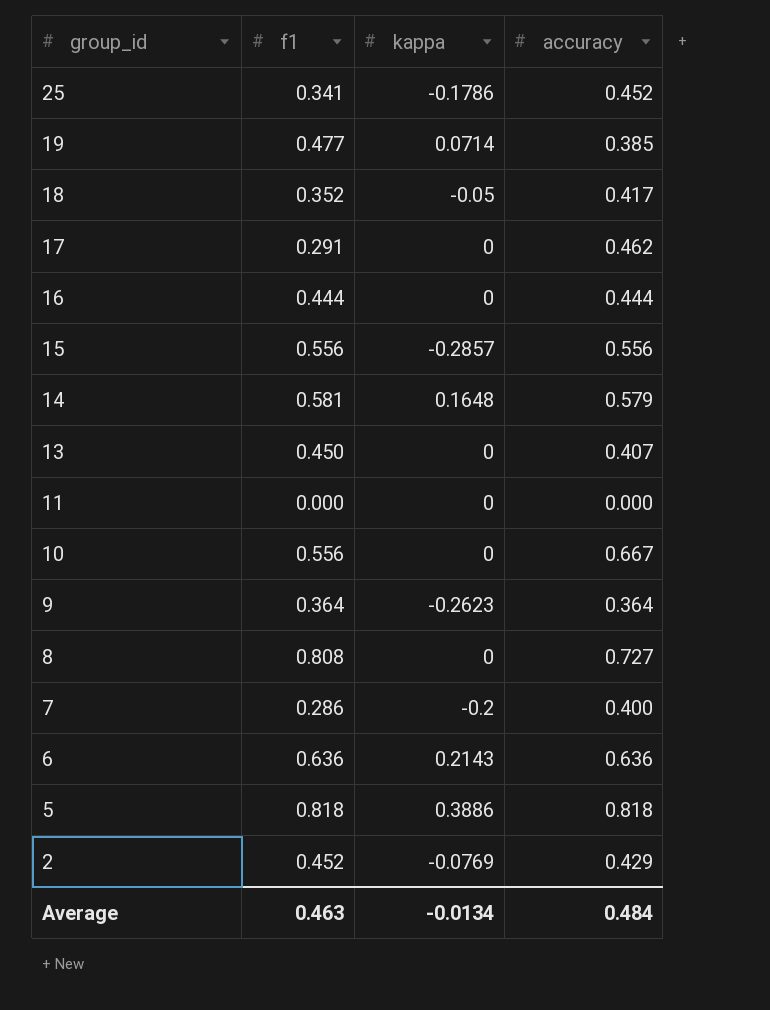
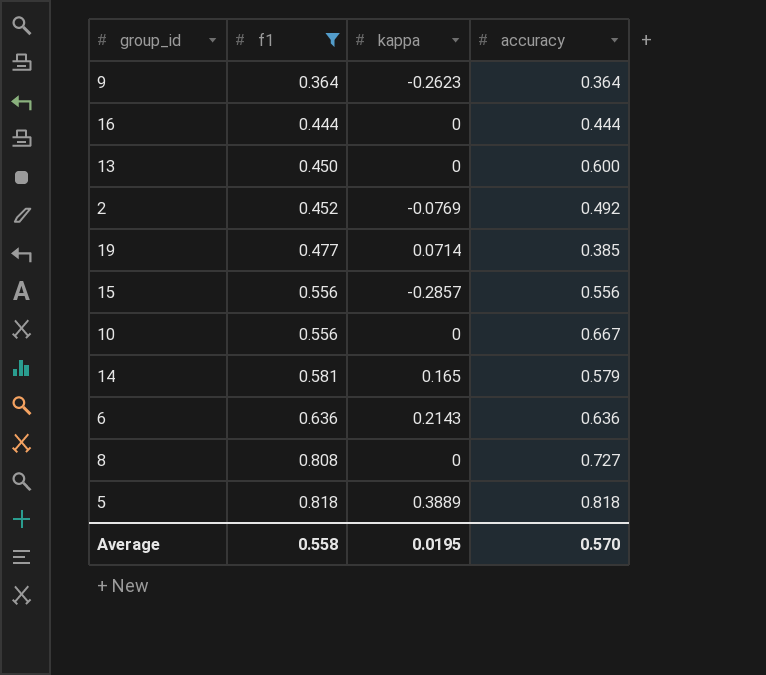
filter: none -> f1 >= 0.364
row order: group_id descending -> f1 ascending
13 | accuracy: 0.407 -> 0.600
2 | accuracy: 0.429 -> 0.492
14 | kappa: 0.1648 -> 0.165
5 | kappa: 0.3886 -> 0.3889
Average | f1: 0.463 -> 0.558
Average | kappa: -0.0134 -> 0.0195
Average | accuracy: 0.484 -> 0.570

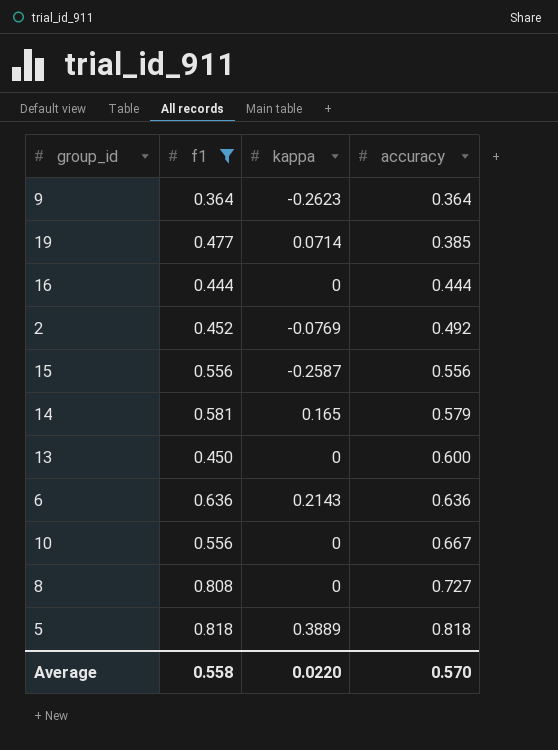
row order: f1 ascending -> accuracy ascending
15 | kappa: -0.2857 -> -0.2587
Average | kappa: 0.0195 -> 0.0220

